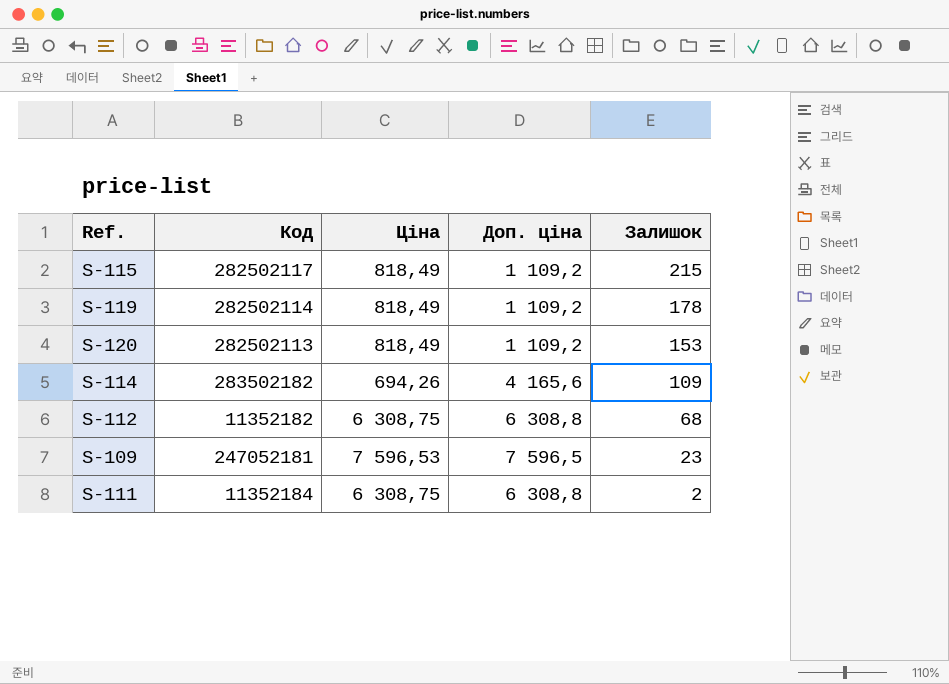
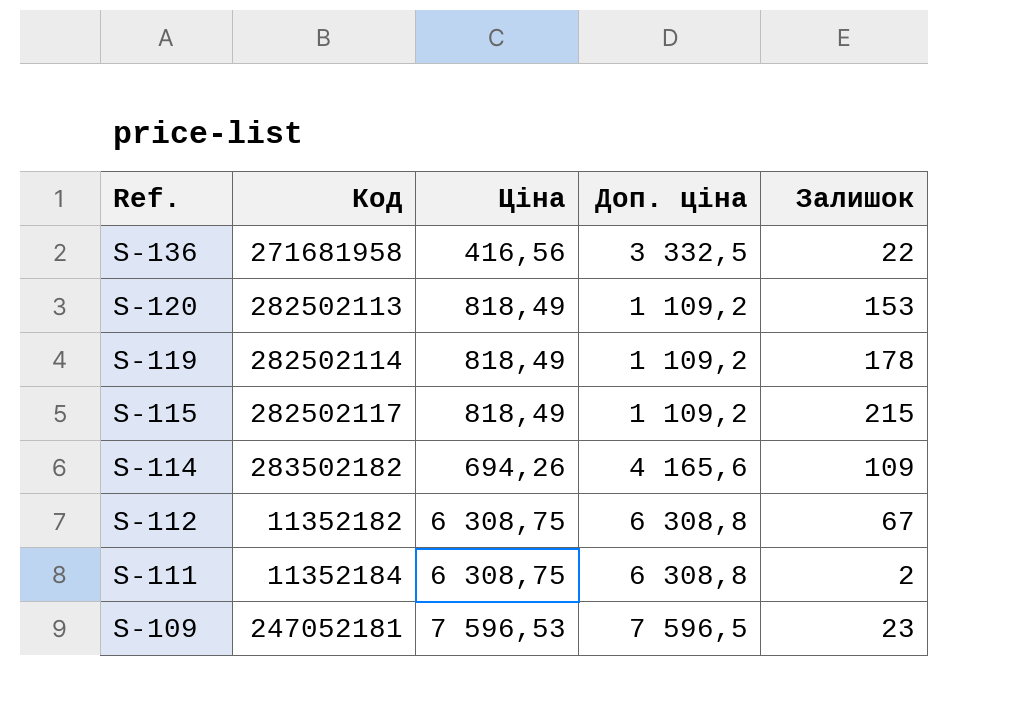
row order: Залишок descending -> Ref. descending
row S-136: none -> 271681958 | 416,56 | 3 332,5 | 22
S-112 | Залишок: 68 -> 67

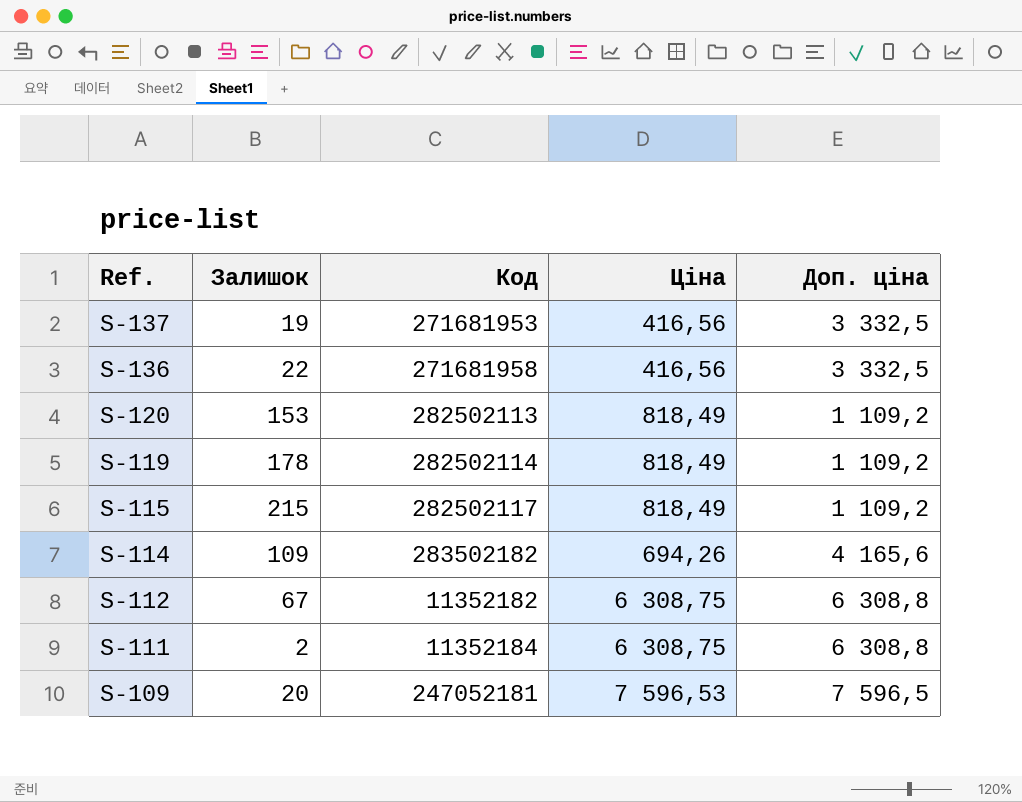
column Залишок | position: 5 -> 2
row S-137: none -> 19 | 271681953 | 416,56 | 3 332,5
S-109 | Залишок: 23 -> 20

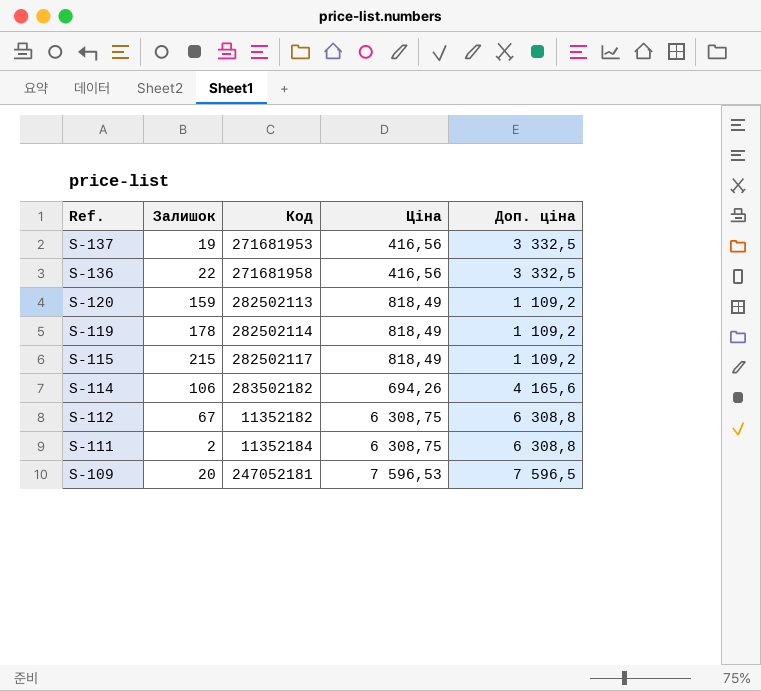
S-120 | Залишок: 153 -> 159
S-114 | Залишок: 109 -> 106

